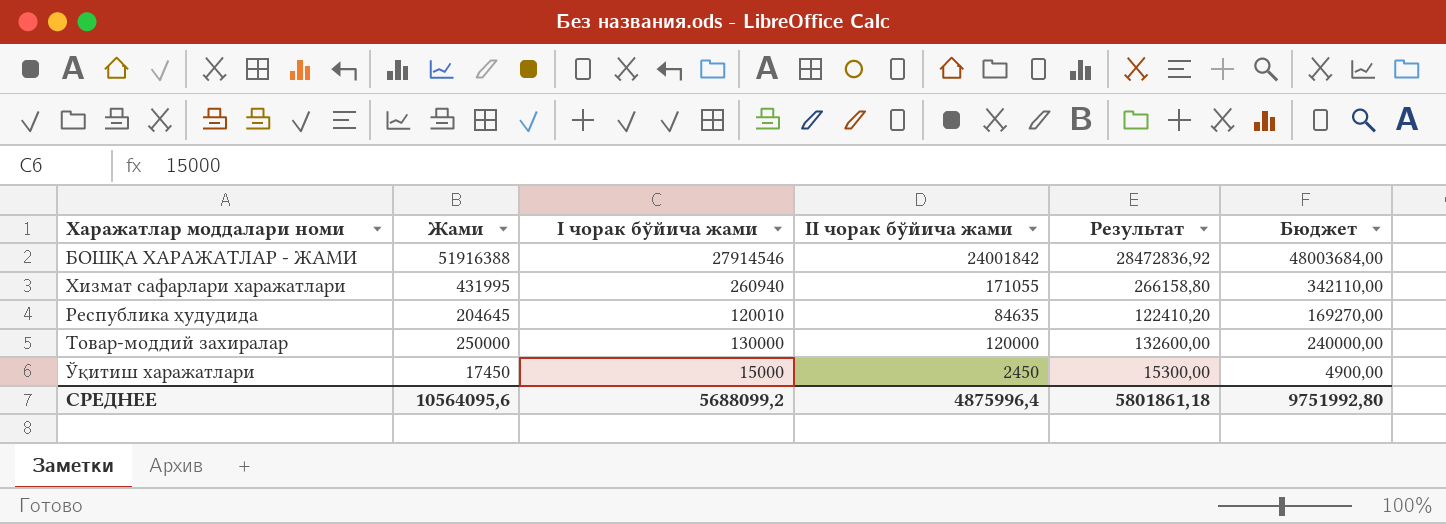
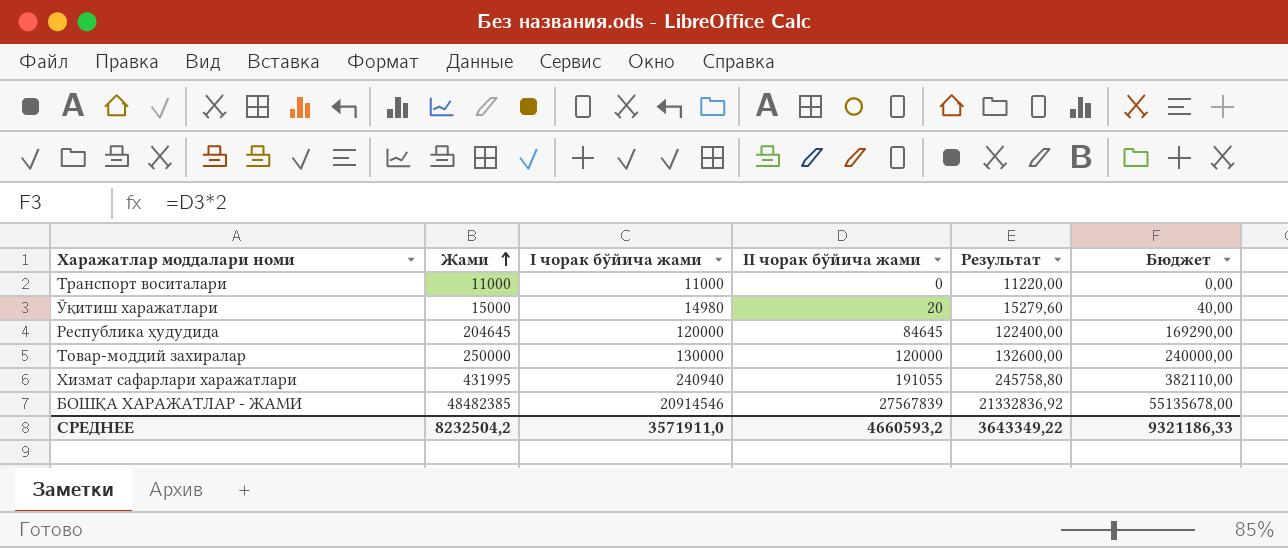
row order: none -> Жами ascending
row Транспорт воситалари: none -> 11000 | 11000 | 0 | 11220,00 | 0,00
Ўқитиш харажатлари | Жами: 17450 -> 15000
Ўқитиш харажатлари | I чорак бўйича жами: 15000 -> 14980
Ўқитиш харажатлари | II чорак бўйича жами: 2450 -> 20
Ўқитиш харажатлари | Результат: 15300,00 -> 15279,60
Ўқитиш харажатлари | Бюджет: 4900,00 -> 40,00
Республика ҳудудида | I чорак бўйича жами: 120010 -> 120000
Республика ҳудудида | II чорак бўйича жами: 84635 -> 84645
Республика ҳудудида | Результат: 122410,20 -> 122400,00
Республика ҳудудида | Бюджет: 169270,00 -> 169290,00
Хизмат сафарлари харажатлари | I чорак бўйича жами: 260940 -> 240940
Хизмат сафарлари харажатлари | II чорак бўйича жами: 171055 -> 191055
Хизмат сафарлари харажатлари | Результат: 266158,80 -> 245758,80
Хизмат сафарлари харажатлари | Бюджет: 342110,00 -> 382110,00
БОШҚА ХАРАЖАТЛАР - ЖАМИ | Жами: 51916388 -> 48482385
БОШҚА ХАРАЖАТЛАР - ЖАМИ | I чорак бўйича жами: 27914546 -> 20914546
БОШҚА ХАРАЖАТЛАР - ЖАМИ | II чорак бўйича жами: 24001842 -> 27567839
БОШҚА ХАРАЖАТЛАР - ЖАМИ | Результат: 28472836,92 -> 21332836,92
БОШҚА ХАРАЖАТЛАР - ЖАМИ | Бюджет: 48003684,00 -> 55135678,00
СРЕДНЕЕ | Жами: 10564095,6 -> 8232504,2
СРЕДНЕЕ | I чорак бўйича жами: 5688099,2 -> 3571911,0
СРЕДНЕЕ | II чорак бўйича жами: 4875996,4 -> 4660593,2
СРЕДНЕЕ | Результат: 5801861,18 -> 3643349,22
СРЕДНЕЕ | Бюджет: 9751992,80 -> 9321186,33

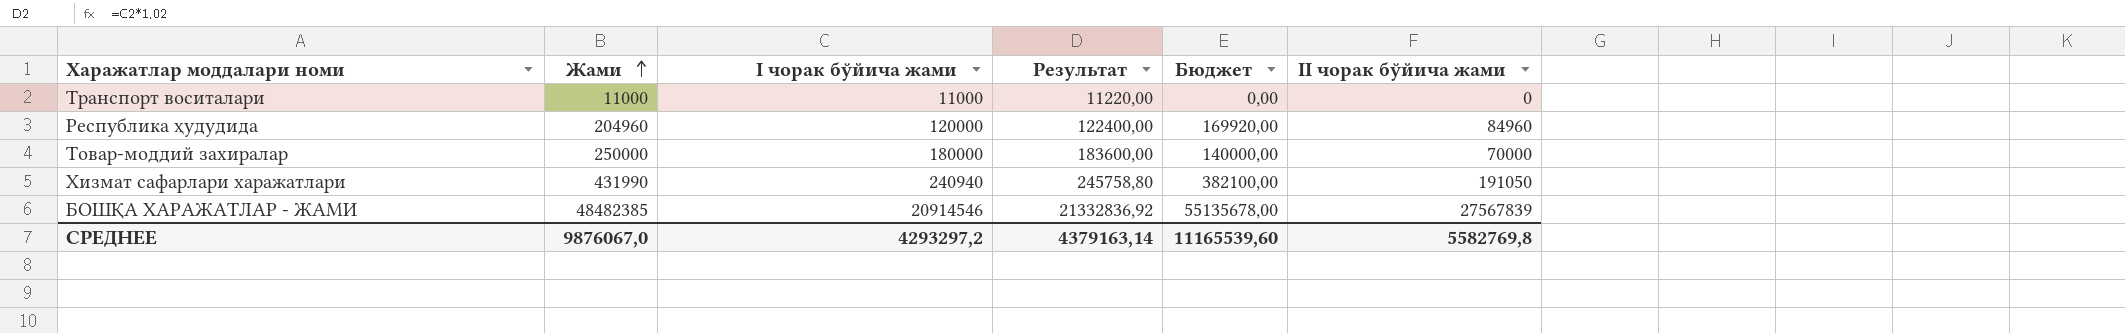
column II чорак бўйича жами | position: 4 -> 6
row Ўқитиш харажатлари: 15000 | 14980 | 20 | 15279,60 | 40,00 -> none
Республика ҳудудида | Жами: 204645 -> 204960
Республика ҳудудида | Бюджет: 169290,00 -> 169920,00
Республика ҳудудида | II чорак бўйича жами: 84645 -> 84960
Товар-моддий захиралар | I чорак бўйича жами: 130000 -> 180000
Товар-моддий захиралар | Результат: 132600,00 -> 183600,00
Товар-моддий захиралар | Бюджет: 240000,00 -> 140000,00
Товар-моддий захиралар | II чорак бўйича жами: 120000 -> 70000
Хизмат сафарлари харажатлари | Жами: 431995 -> 431990
Хизмат сафарлари харажатлари | Бюджет: 382110,00 -> 382100,00
Хизмат сафарлари харажатлари | II чорак бўйича жами: 191055 -> 191050
СРЕДНЕЕ | Жами: 8232504,2 -> 9876067,0
СРЕДНЕЕ | I чорак бўйича жами: 3571911,0 -> 4293297,2
СРЕДНЕЕ | Результат: 3643349,22 -> 4379163,14
СРЕДНЕЕ | Бюджет: 9321186,33 -> 11165539,60
СРЕДНЕЕ | II чорак бўйича жами: 4660593,2 -> 5582769,8

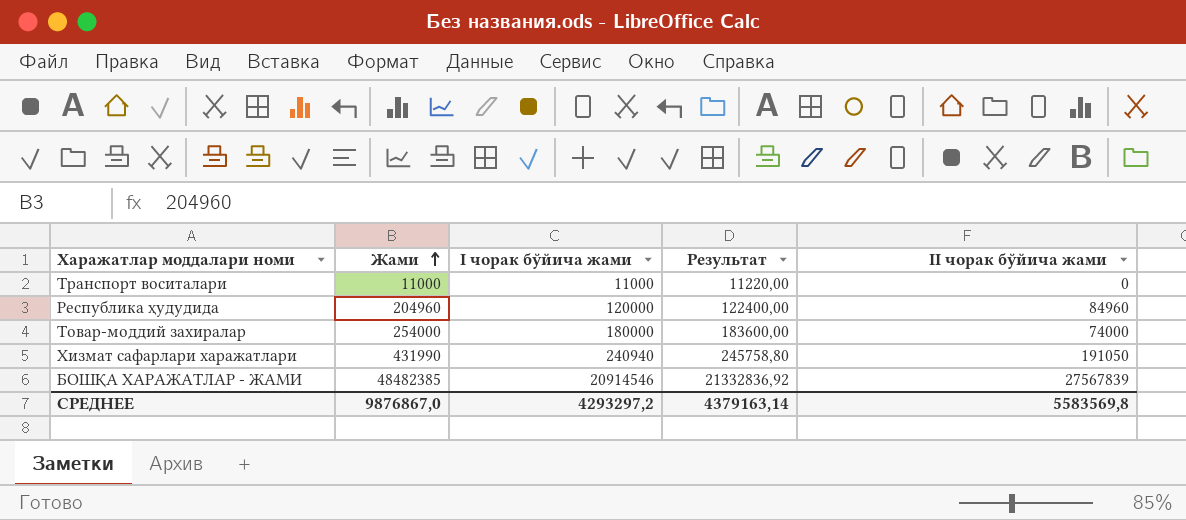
column Бюджет | formula: [II чорак бўйича жами] * 2 -> none
Товар-моддий захиралар | Жами: 250000 -> 254000
Товар-моддий захиралар | II чорак бўйича жами: 70000 -> 74000
СРЕДНЕЕ | Жами: 9876067,0 -> 9876867,0
СРЕДНЕЕ | II чорак бўйича жами: 5582769,8 -> 5583569,8

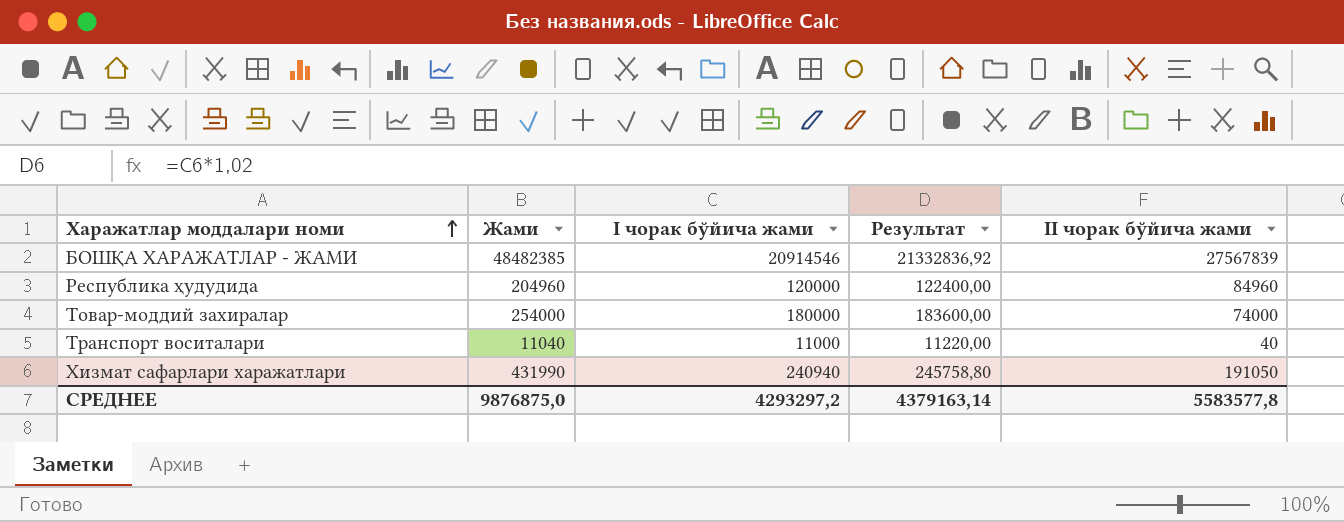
row order: Жами ascending -> Харажатлар моддалари номи ascending
Транспорт воситалари | Жами: 11000 -> 11040
Транспорт воситалари | II чорак бўйича жами: 0 -> 40
СРЕДНЕЕ | Жами: 9876867,0 -> 9876875,0
СРЕДНЕЕ | II чорак бўйича жами: 5583569,8 -> 5583577,8

